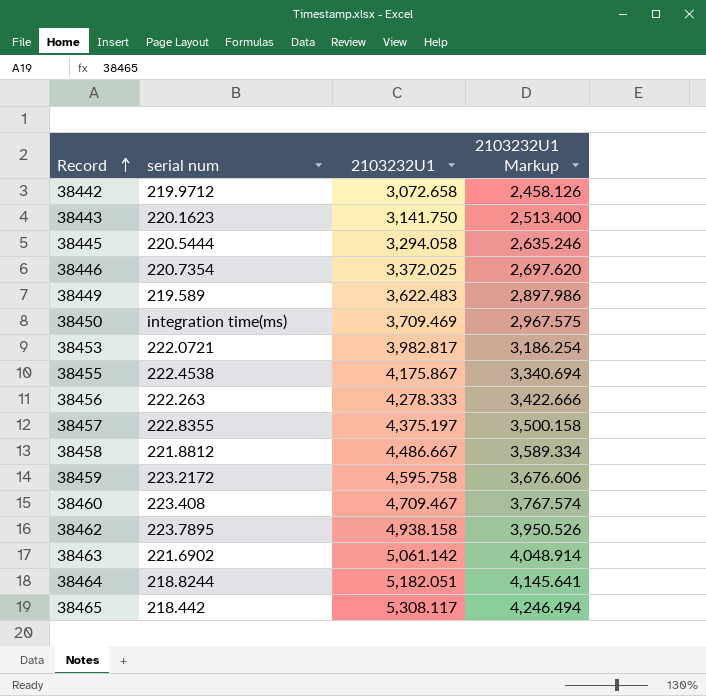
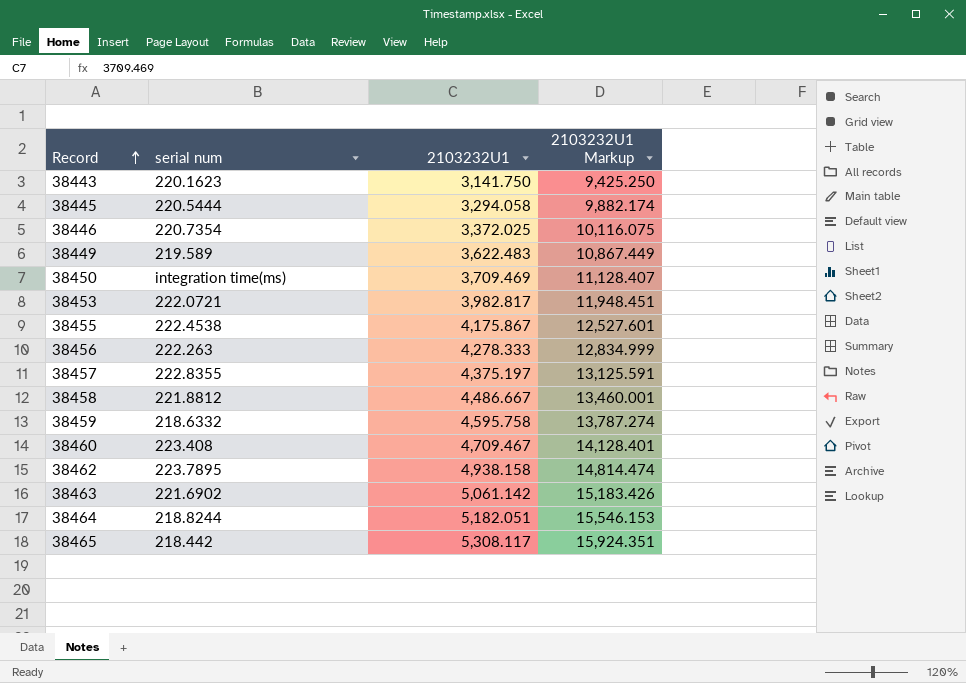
column 2103232U1 Markup | formula: [2103232U1] * 0.8 -> [2103232U1] * 3
row 38442: 219.9712 | 3,072.658 | 2,458.126 -> none
38459 | serial num: 223.2172 -> 218.6332

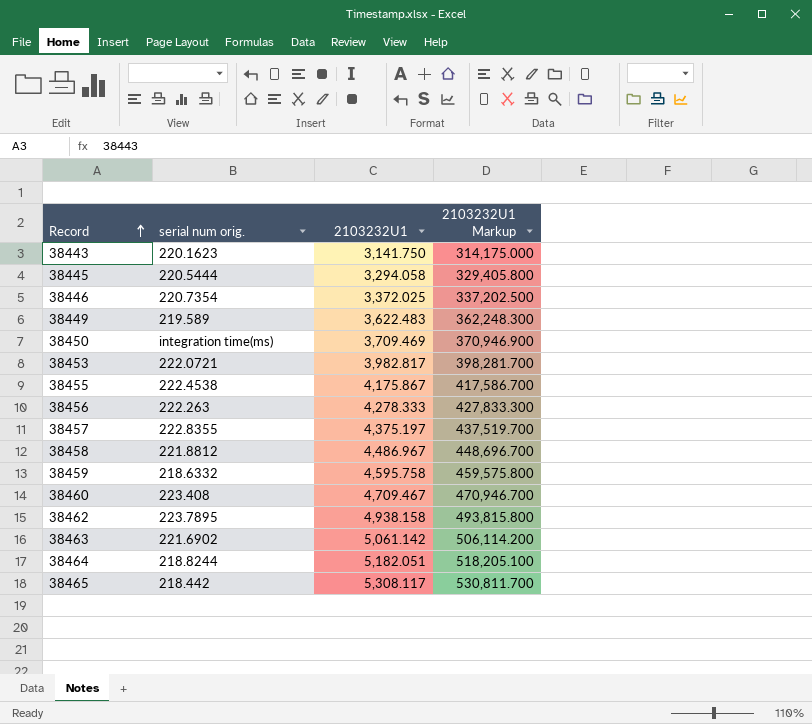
column name: serial num -> serial num orig.
column 2103232U1 Markup | formula: [2103232U1] * 3 -> [2103232U1] * 100
38458 | 2103232U1: 4,486.667 -> 4,486.967

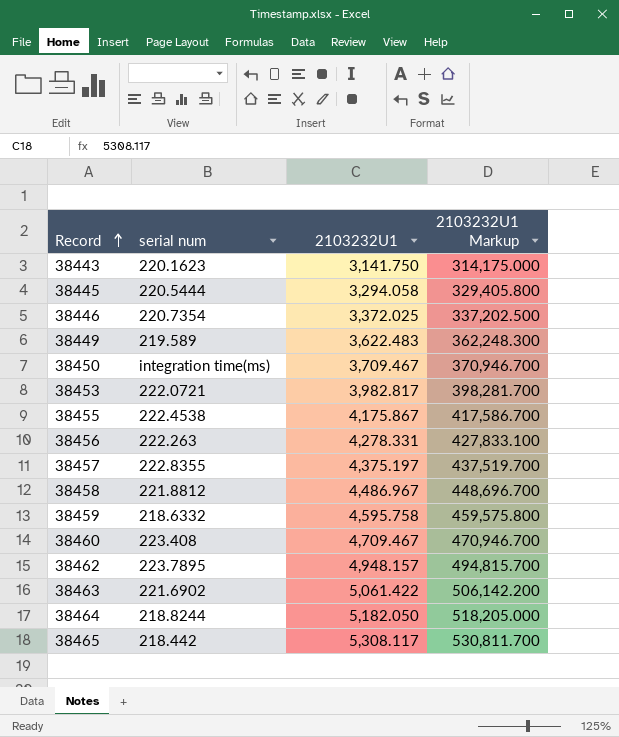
column name: serial num orig. -> serial num
38450 | 2103232U1: 3,709.469 -> 3,709.467
38450 | 2103232U1 Markup: 370,946.900 -> 370,946.700
38456 | 2103232U1: 4,278.333 -> 4,278.331
38456 | 2103232U1 Markup: 427,833.300 -> 427,833.100
38462 | 2103232U1: 4,938.158 -> 4,948.157
38462 | 2103232U1 Markup: 493,815.800 -> 494,815.700
38463 | 2103232U1: 5,061.142 -> 5,061.422
38463 | 2103232U1 Markup: 506,114.200 -> 506,142.200
38464 | 2103232U1: 5,182.051 -> 5,182.050
38464 | 2103232U1 Markup: 518,205.100 -> 518,205.000

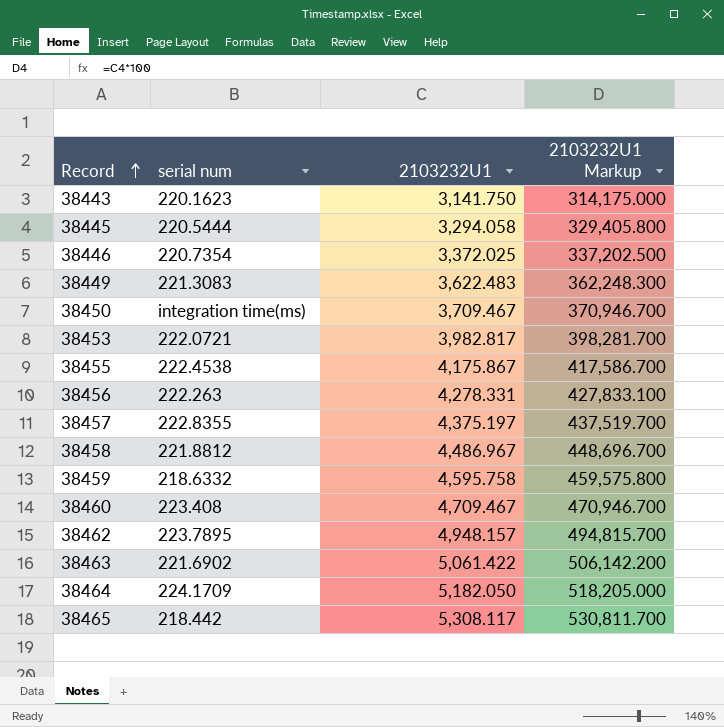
38449 | serial num: 219.589 -> 221.3083
38464 | serial num: 218.8244 -> 224.1709

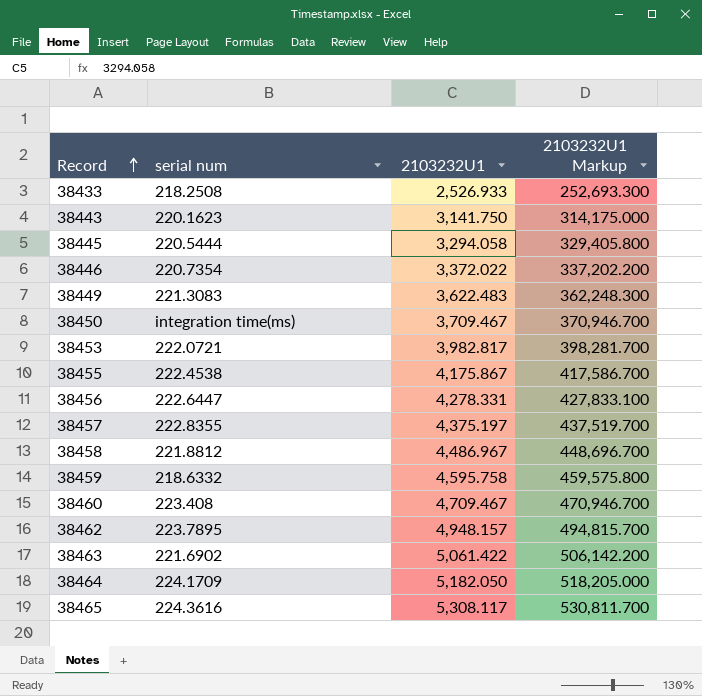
row 38433: none -> 218.2508 | 2,526.933 | 252,693.300
38446 | 2103232U1: 3,372.025 -> 3,372.022
38446 | 2103232U1 Markup: 337,202.500 -> 337,202.200
38456 | serial num: 222.263 -> 222.6447
38465 | serial num: 218.442 -> 224.3616

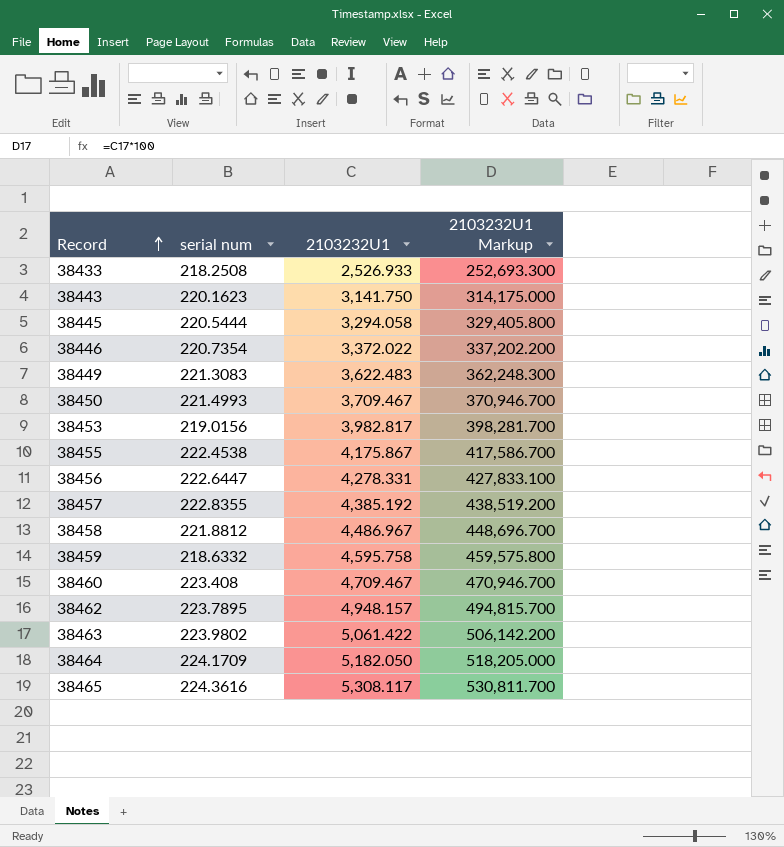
38450 | serial num: integration time(ms) -> 221.4993
38453 | serial num: 222.0721 -> 219.0156
38457 | 2103232U1: 4,375.197 -> 4,385.192
38457 | 2103232U1 Markup: 437,519.700 -> 438,519.200
38463 | serial num: 221.6902 -> 223.9802

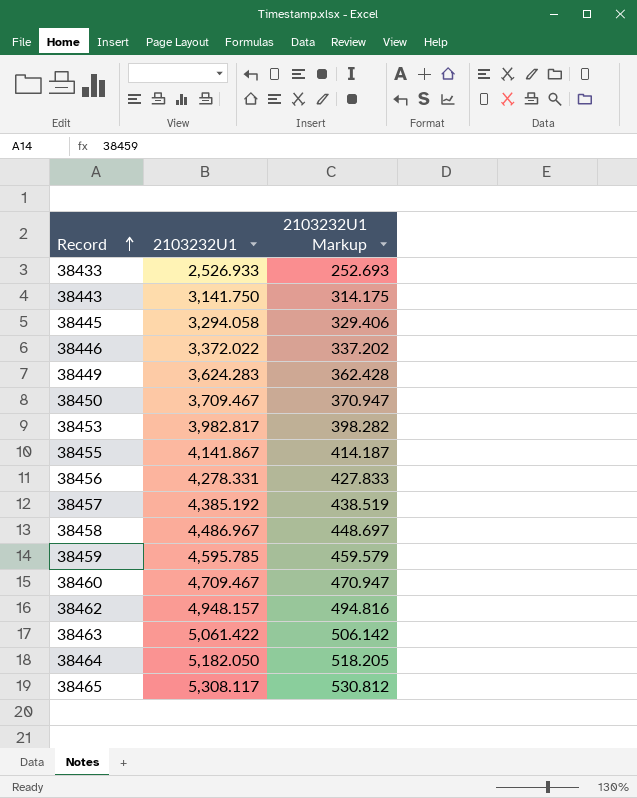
column serial num | position: 2 -> none
column 2103232U1 Markup | formula: [2103232U1] * 100 -> [2103232U1] * 0.1
38449 | 2103232U1: 3,622.483 -> 3,624.283
38455 | 2103232U1: 4,175.867 -> 4,141.867
38459 | 2103232U1: 4,595.758 -> 4,595.785

